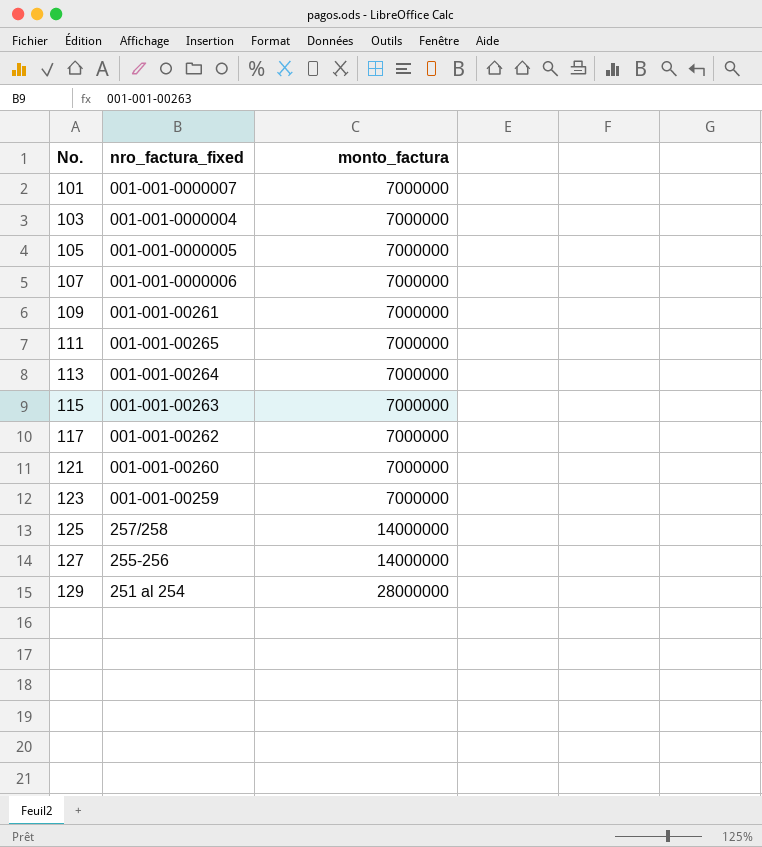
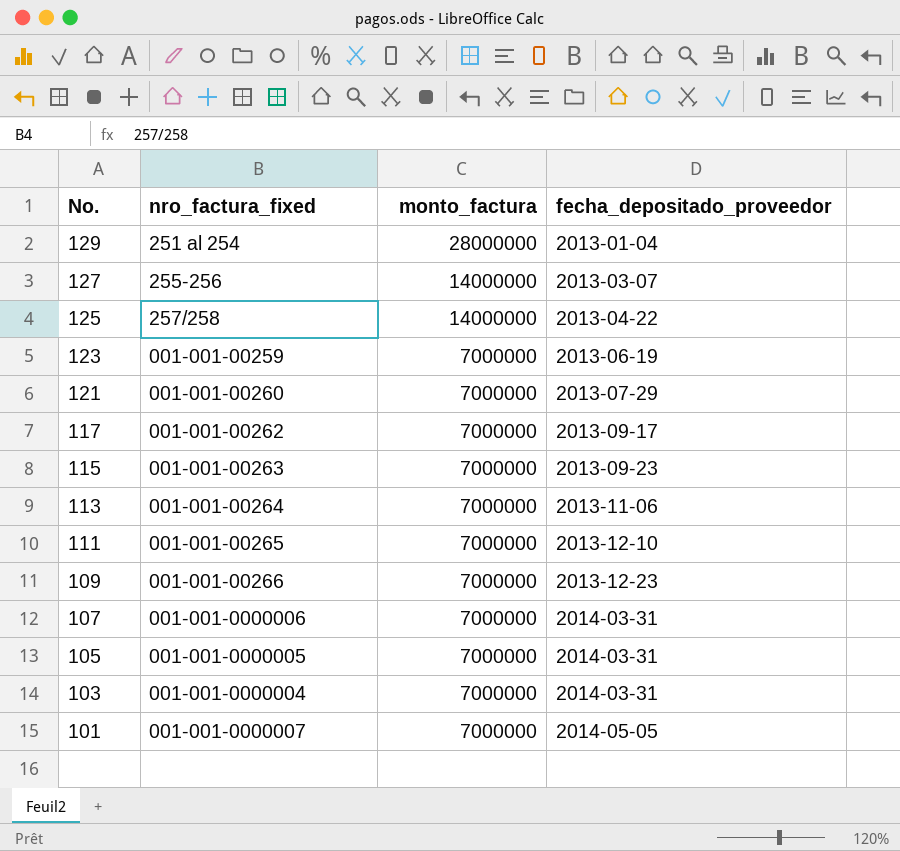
row order: No. ascending -> No. descending
column fecha_depositado_proveedor | position: none -> 4
109 | nro_factura_fixed: 001-001-00261 -> 001-001-00266

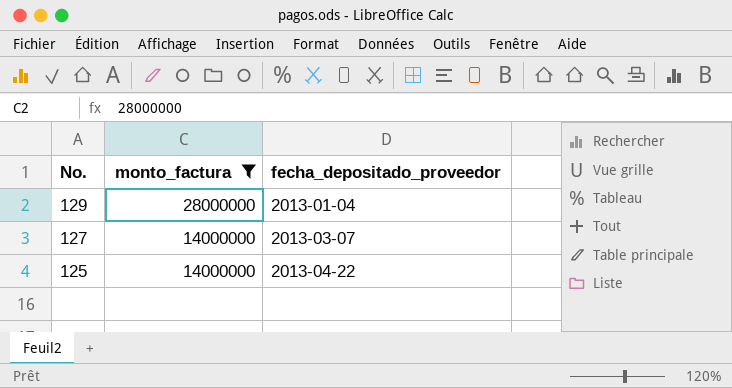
filter: none -> monto_factura != 7000000
column nro_factura_fixed | position: 2 -> none

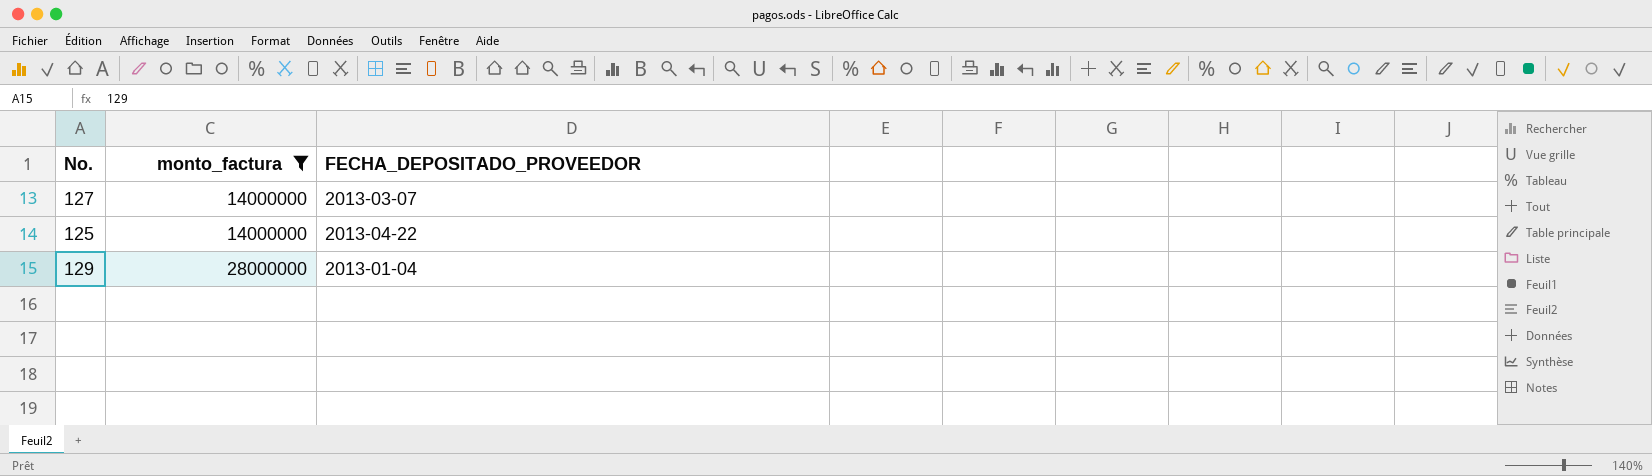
row order: No. descending -> monto_factura ascending
column name: fecha_depositado_proveedor -> FECHA_DEPOSITADO_PROVEEDOR

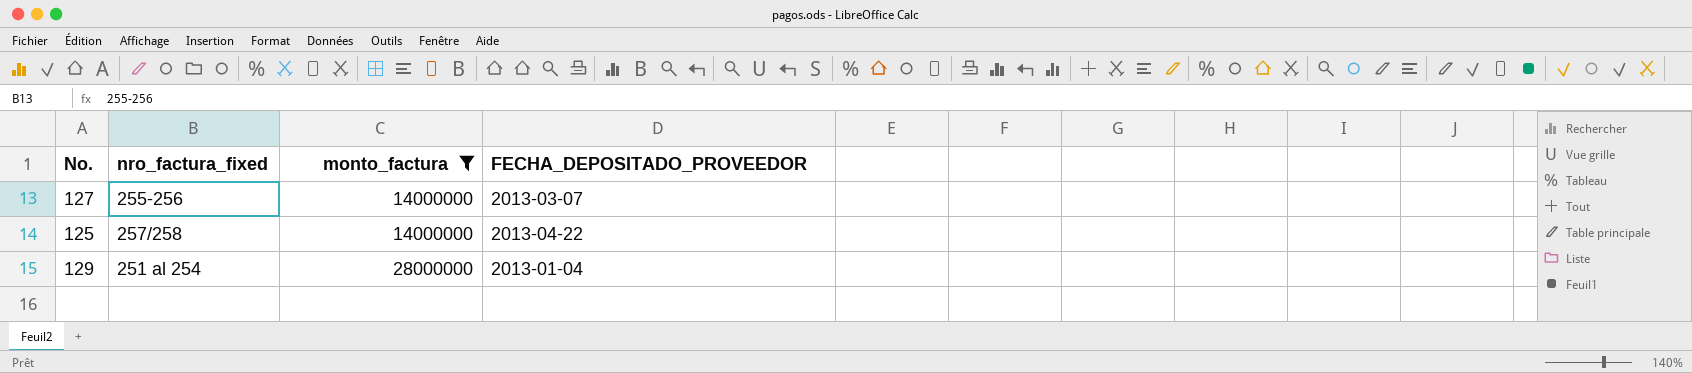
column nro_factura_fixed | position: none -> 2

